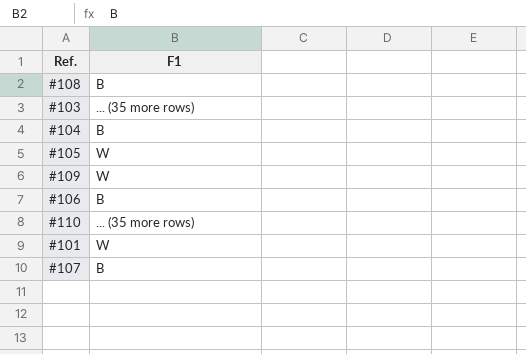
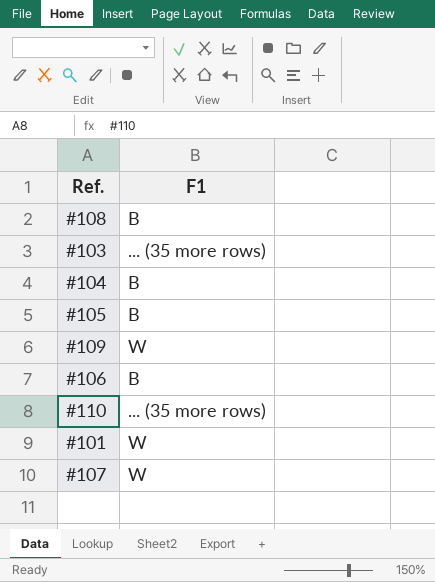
#105 | F1: W -> B
#107 | F1: B -> W

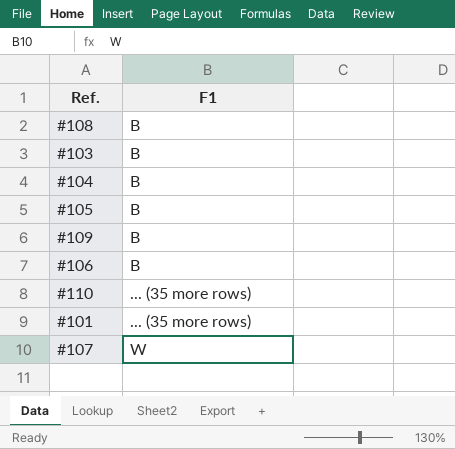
#103 | F1: ... (35 more rows) -> B
#109 | F1: W -> B
#101 | F1: W -> ... (35 more rows)

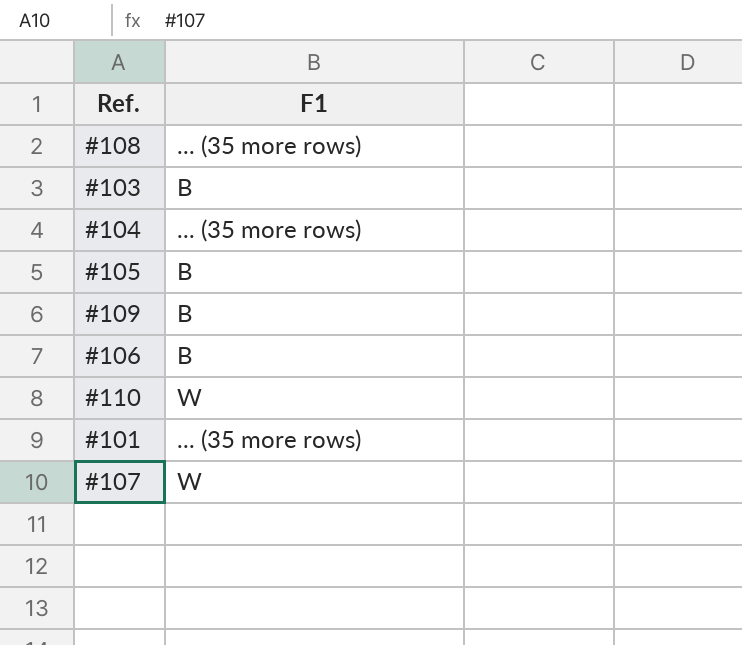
#108 | F1: B -> ... (35 more rows)
#104 | F1: B -> ... (35 more rows)
#110 | F1: ... (35 more rows) -> W

